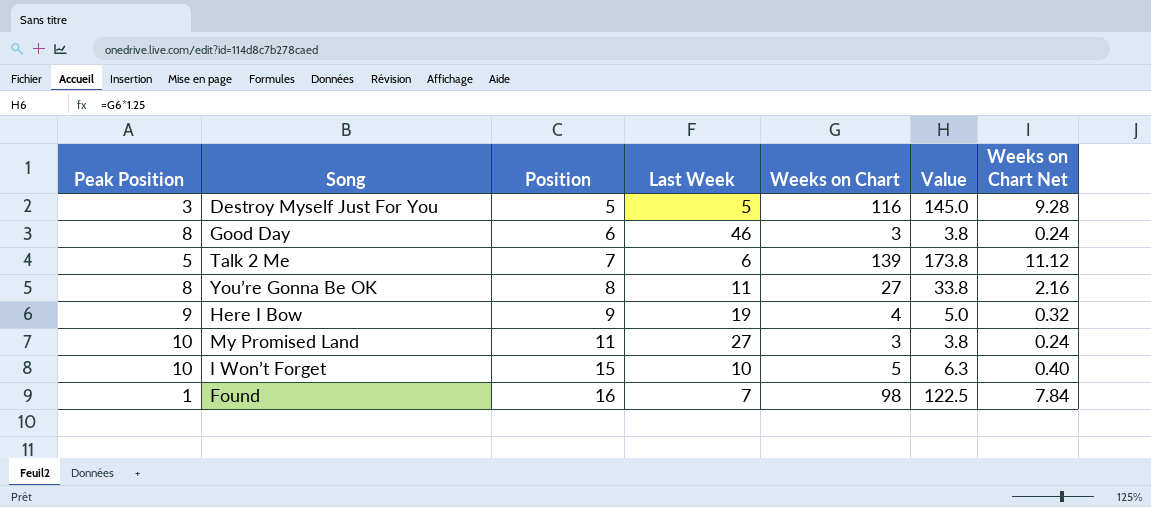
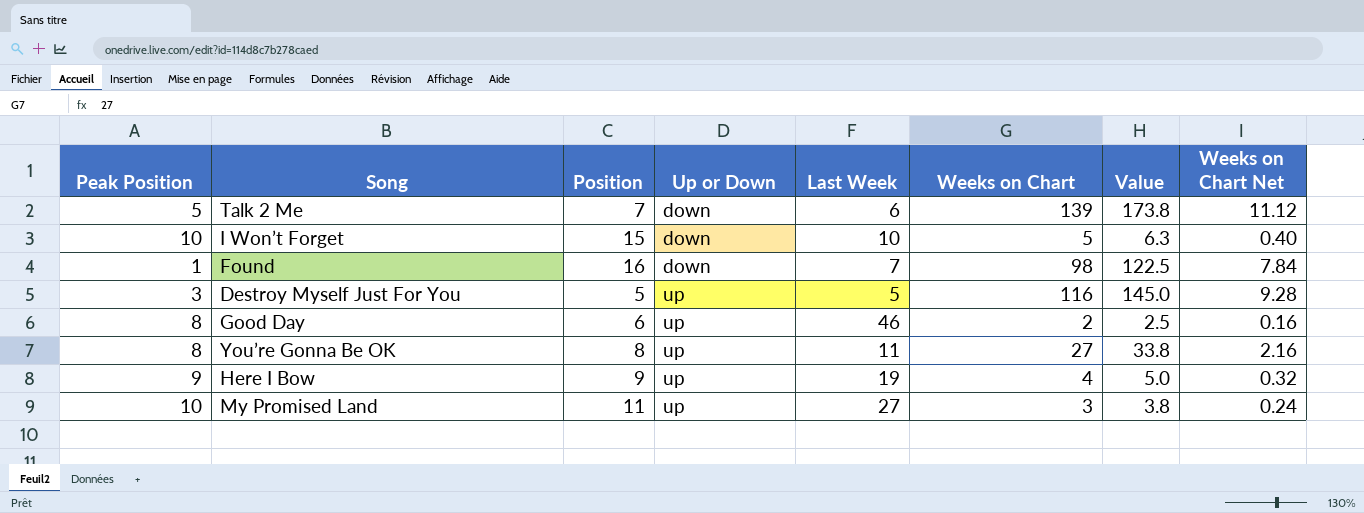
row order: Position ascending -> Up or Down ascending
column Up or Down | position: none -> 4
Good Day | Weeks on Chart: 3 -> 2
Good Day | Value: 3.8 -> 2.5
Good Day | Weeks on Chart Net: 0.24 -> 0.16

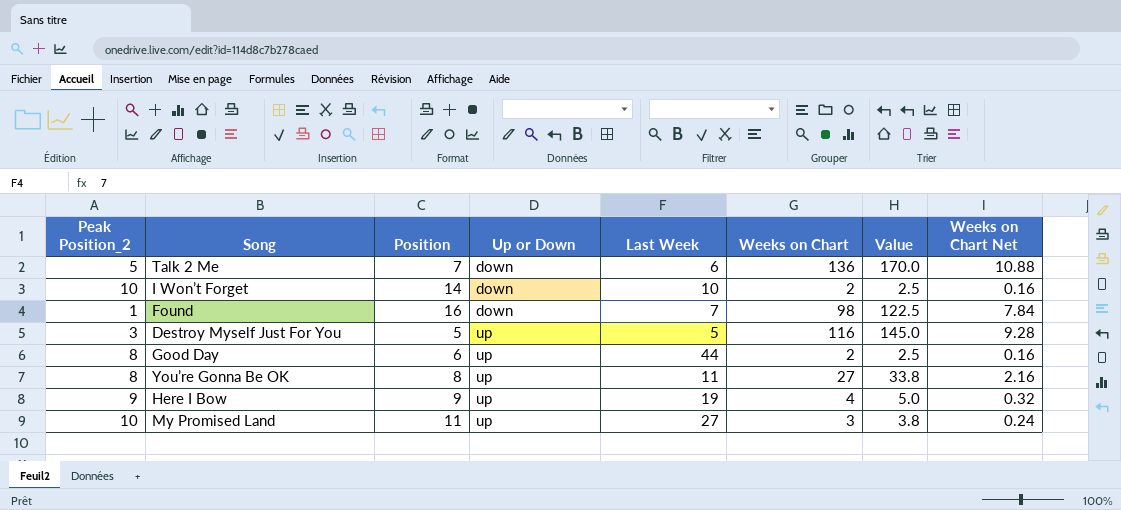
column name: Peak Position -> Peak Position_2
Talk 2 Me | Weeks on Chart: 139 -> 136
Talk 2 Me | Value: 173.8 -> 170.0
Talk 2 Me | Weeks on Chart Net: 11.12 -> 10.88
I Won’t Forget | Position: 15 -> 14
I Won’t Forget | Weeks on Chart: 5 -> 2
I Won’t Forget | Value: 6.3 -> 2.5
I Won’t Forget | Weeks on Chart Net: 0.40 -> 0.16
Good Day | Last Week: 46 -> 44

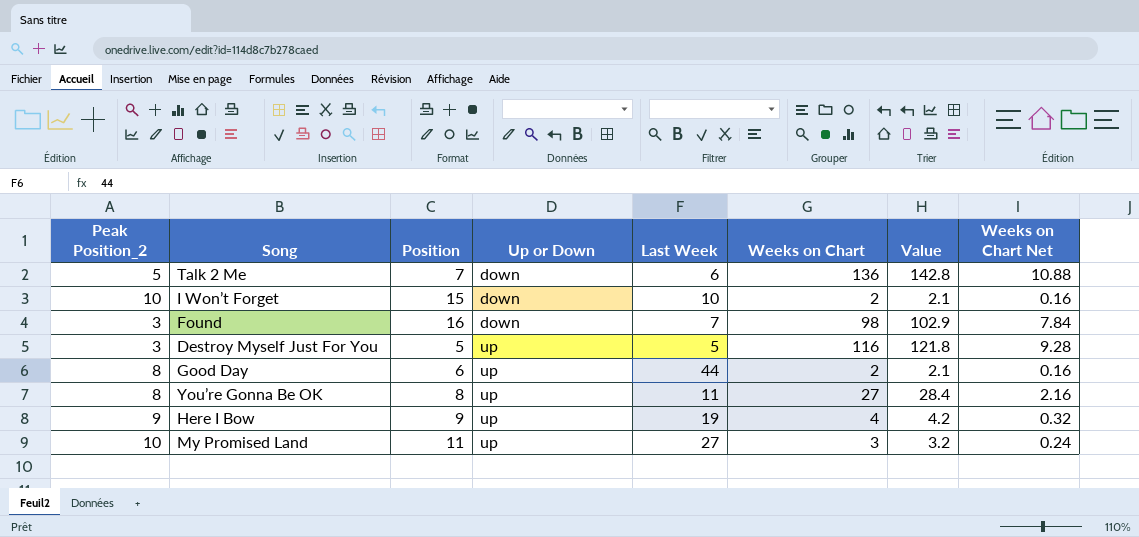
column Value | formula: [Weeks on Chart] * 1.25 -> [Weeks on Chart] * 1.05
I Won’t Forget | Position: 14 -> 15
Found | Peak Position_2: 1 -> 3

